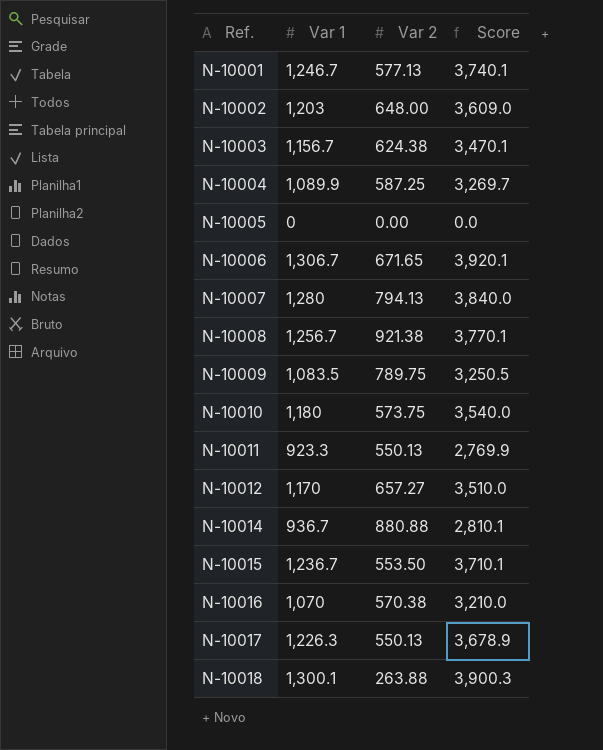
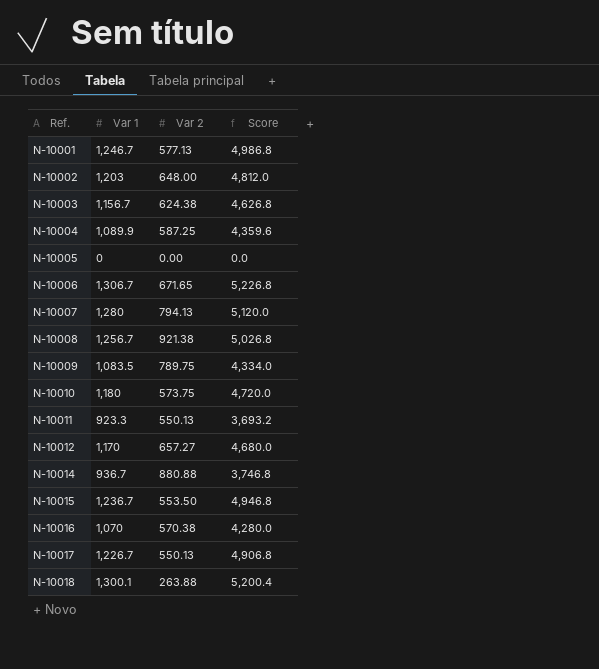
column Score | formula: [Var 1] * 3 -> [Var 1] * 4
N-10017 | Var 1: 1,226.3 -> 1,226.7

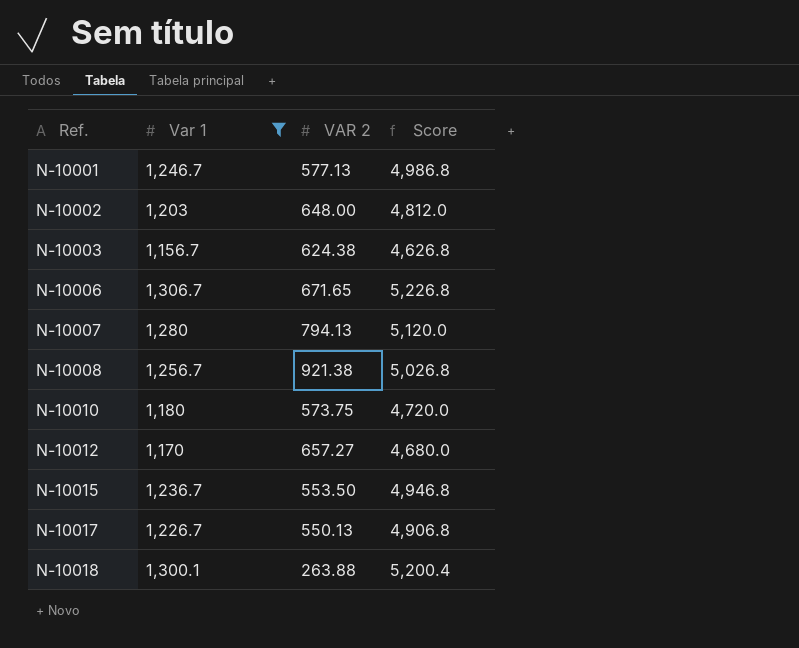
filter: none -> Var 1 >= 1,156.7
column name: Var 2 -> VAR 2

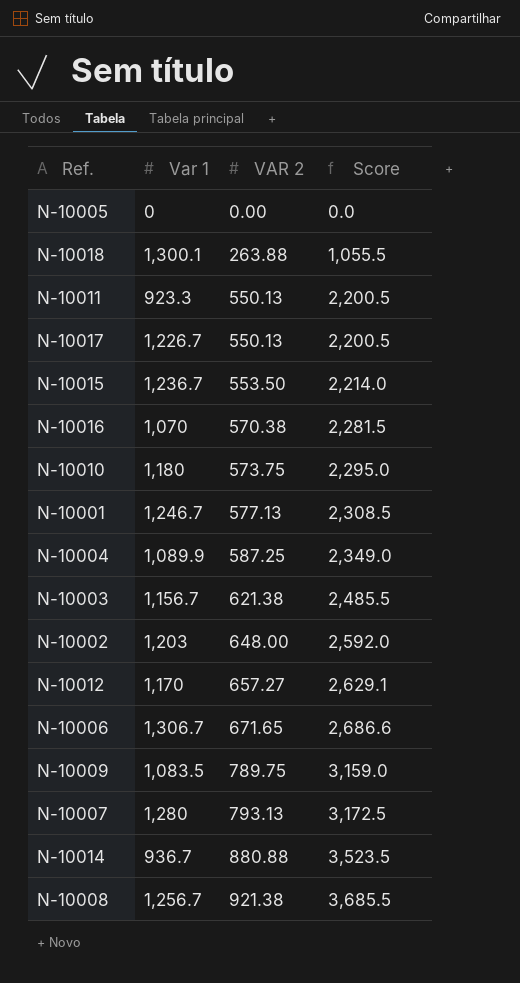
filter: Var 1 >= 1,156.7 -> none
row order: Ref. ascending -> VAR 2 ascending
column Score | formula: [Var 1] * 4 -> [VAR 2] * 4
N-10003 | VAR 2: 624.38 -> 621.38
N-10007 | VAR 2: 794.13 -> 793.13

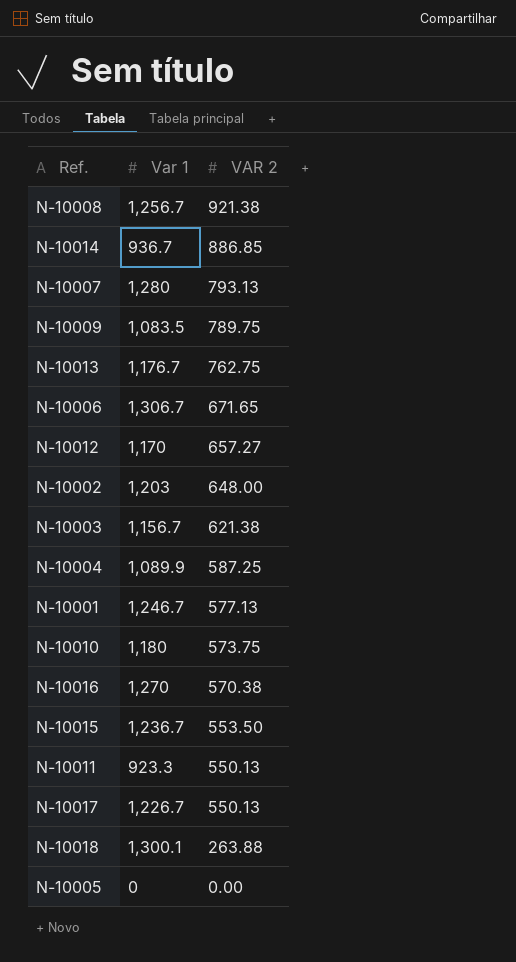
row order: VAR 2 ascending -> VAR 2 descending
column Score | formula: [VAR 2] * 4 -> none
N-10014 | VAR 2: 880.88 -> 886.85
row N-10013: none -> 1,176.7 | 762.75
N-10016 | Var 1: 1,070 -> 1,270

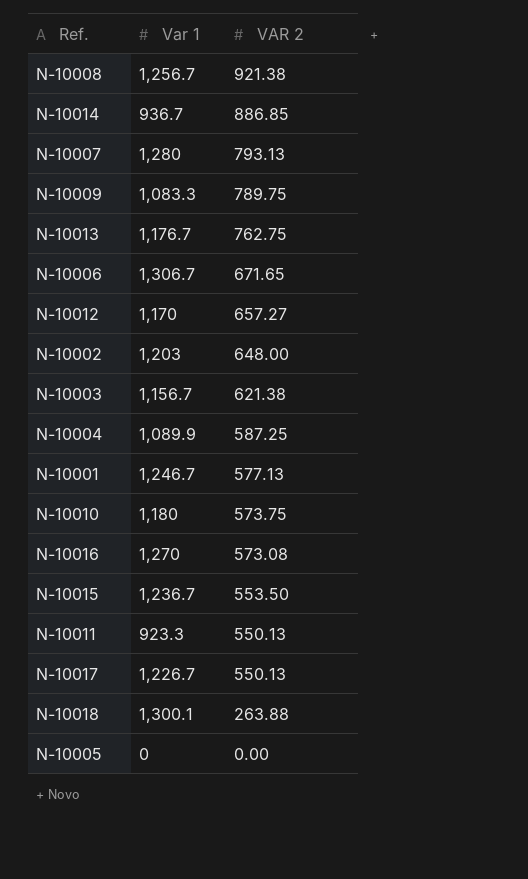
N-10009 | Var 1: 1,083.5 -> 1,083.3
N-10016 | VAR 2: 570.38 -> 573.08

